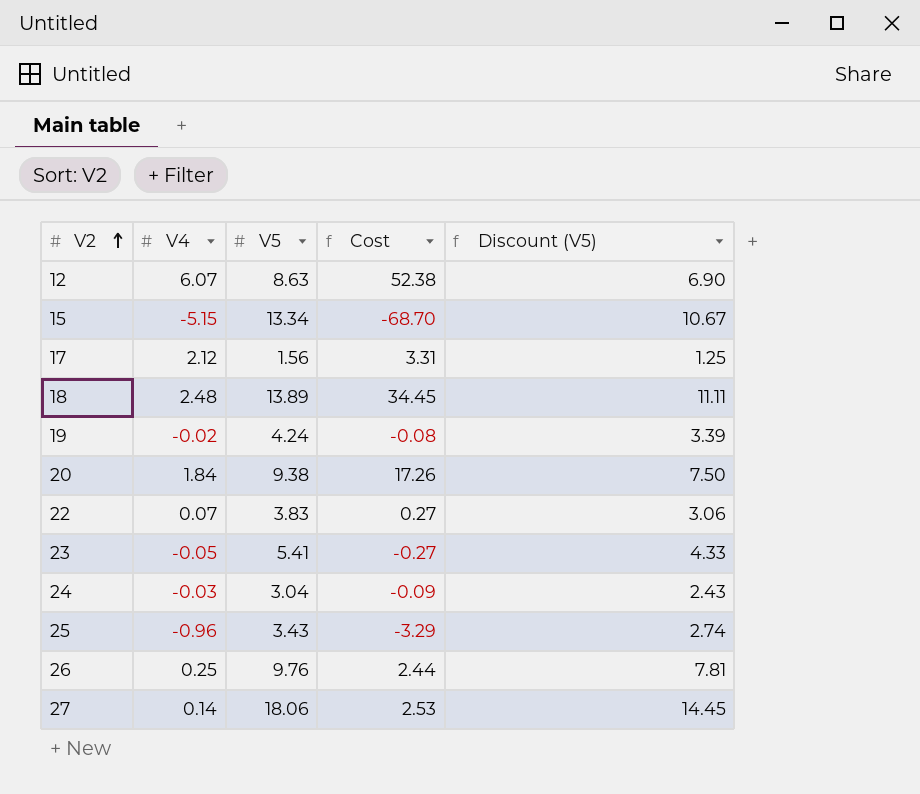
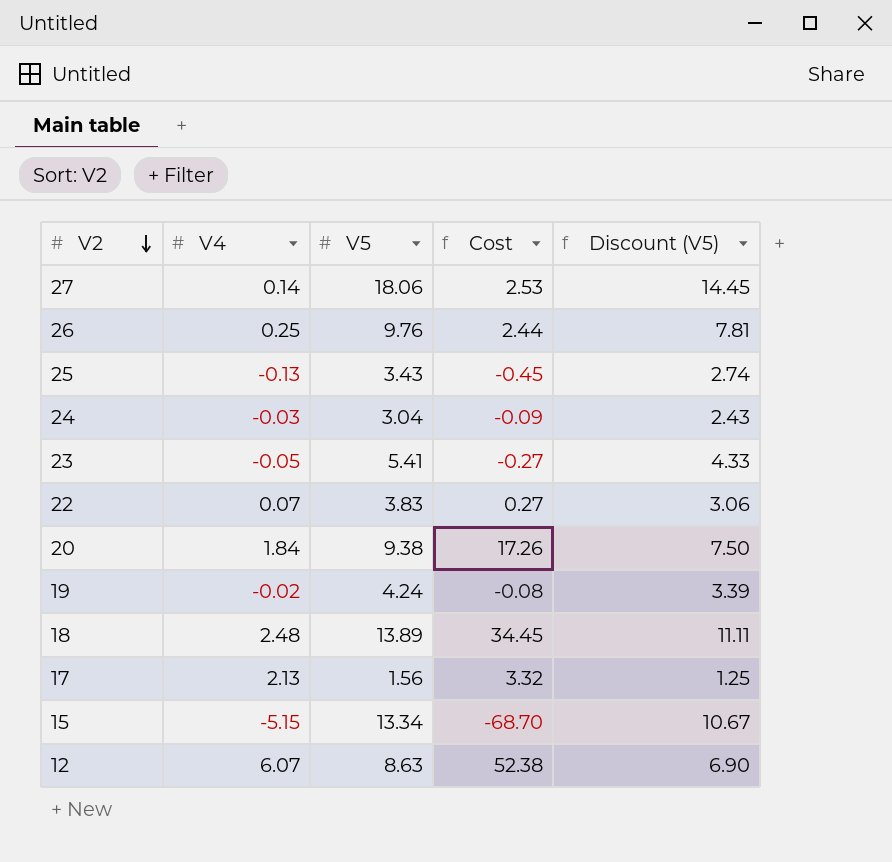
row order: V2 ascending -> V2 descending
25 | V4: -0.96 -> -0.13
25 | Cost: -3.29 -> -0.45
17 | V4: 2.12 -> 2.13
17 | Cost: 3.31 -> 3.32

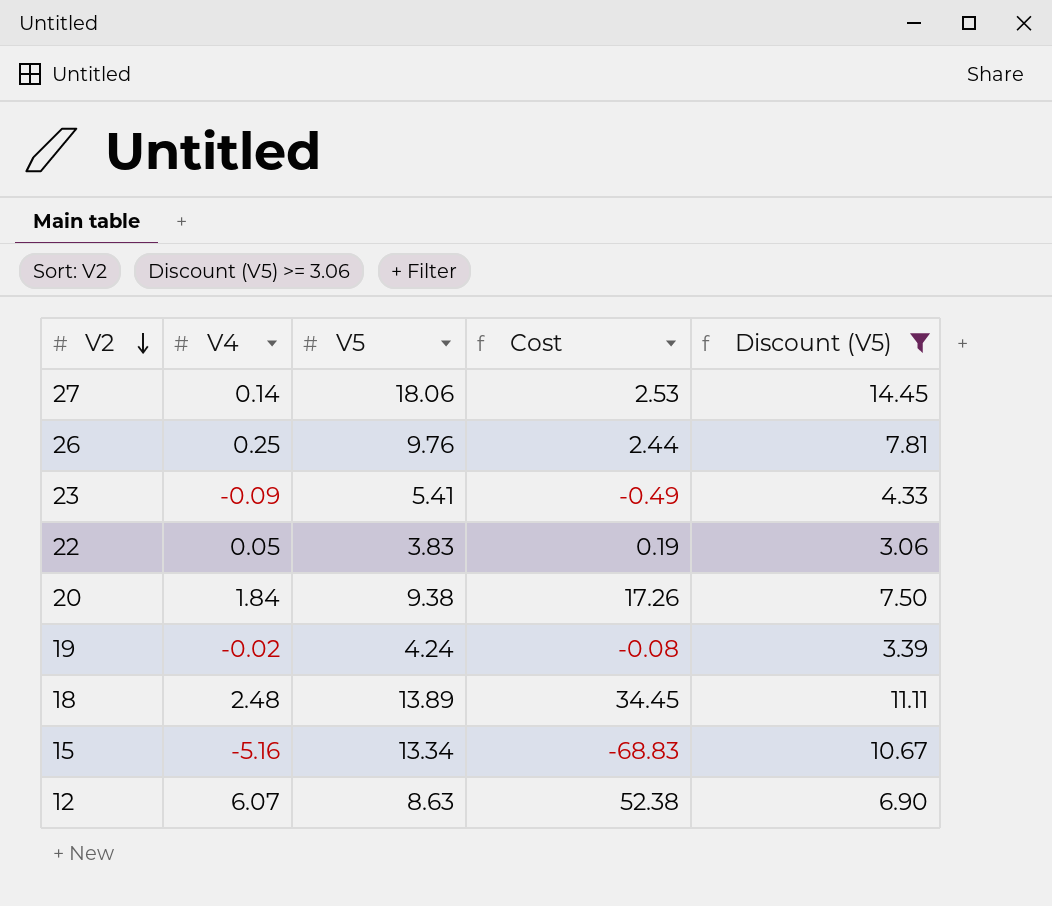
filter: none -> Discount (V5) >= 3.06
23 | V4: -0.05 -> -0.09
23 | Cost: -0.27 -> -0.49
22 | V4: 0.07 -> 0.05
22 | Cost: 0.27 -> 0.19
15 | V4: -5.15 -> -5.16
15 | Cost: -68.70 -> -68.83

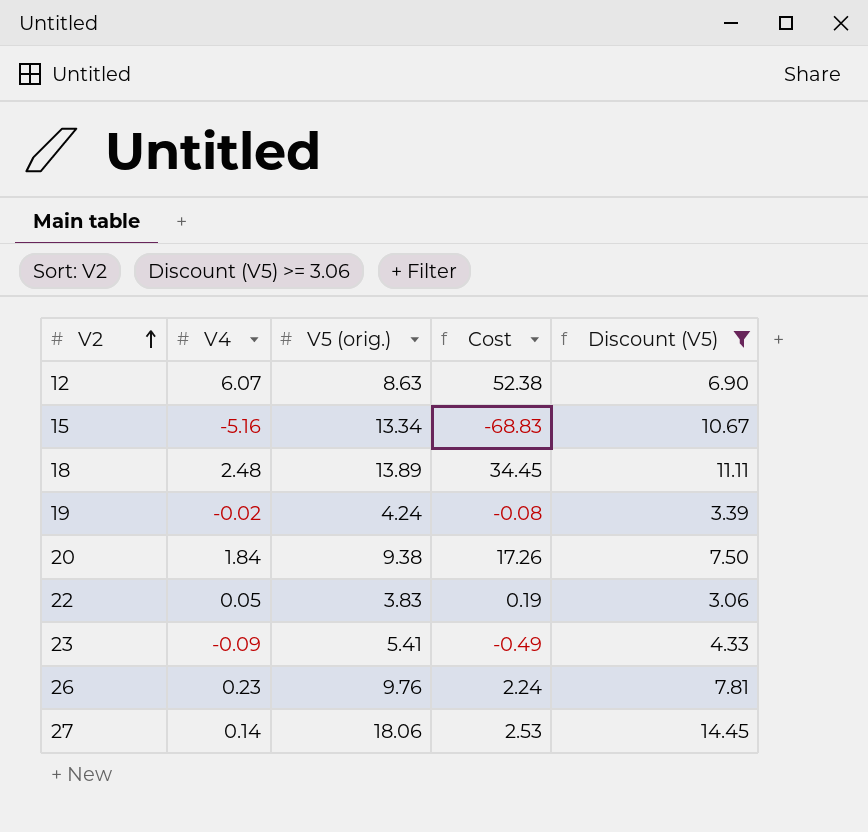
row order: V2 descending -> V2 ascending
column name: V5 -> V5 (orig.)
26 | V4: 0.25 -> 0.23
26 | Cost: 2.44 -> 2.24

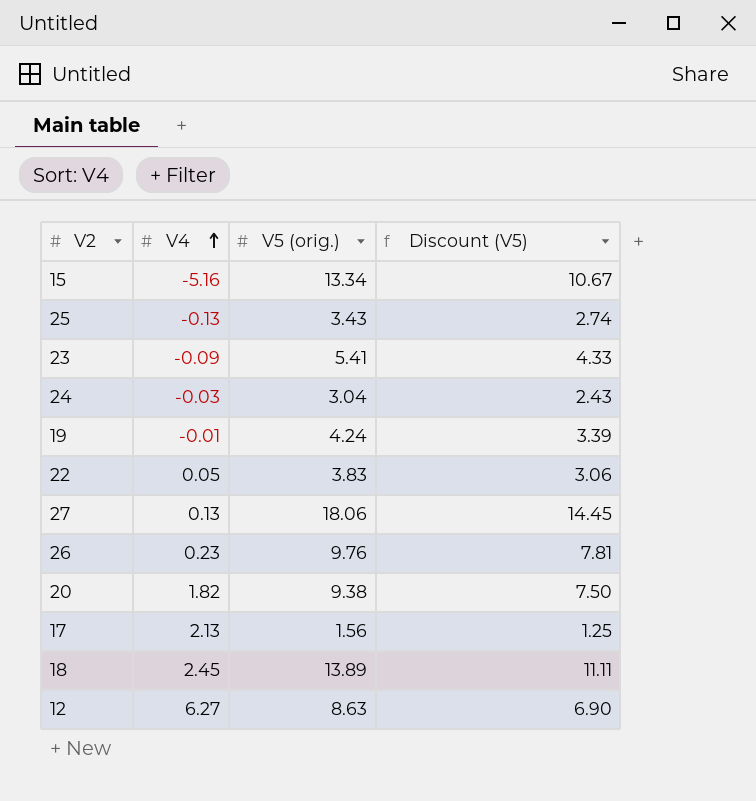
filter: Discount (V5) >= 3.06 -> none
row order: V2 ascending -> V4 ascending
column Cost | formula: [V4] * [V5 (orig.)] -> none
19 | V4: -0.02 -> -0.01
27 | V4: 0.14 -> 0.13
20 | V4: 1.84 -> 1.82
18 | V4: 2.48 -> 2.45
12 | V4: 6.07 -> 6.27

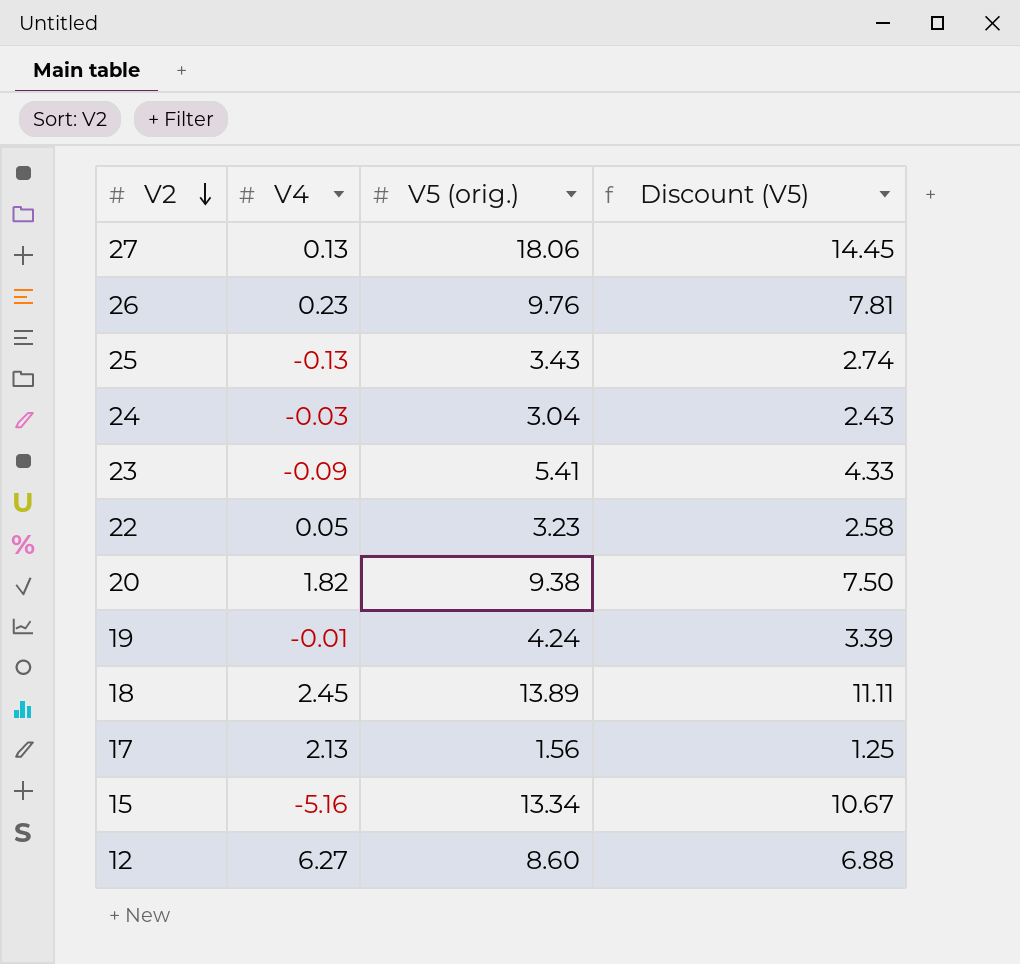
row order: V4 ascending -> V2 descending
22 | V5 (orig.): 3.83 -> 3.23
22 | Discount (V5): 3.06 -> 2.58
12 | V5 (orig.): 8.63 -> 8.60
12 | Discount (V5): 6.90 -> 6.88

